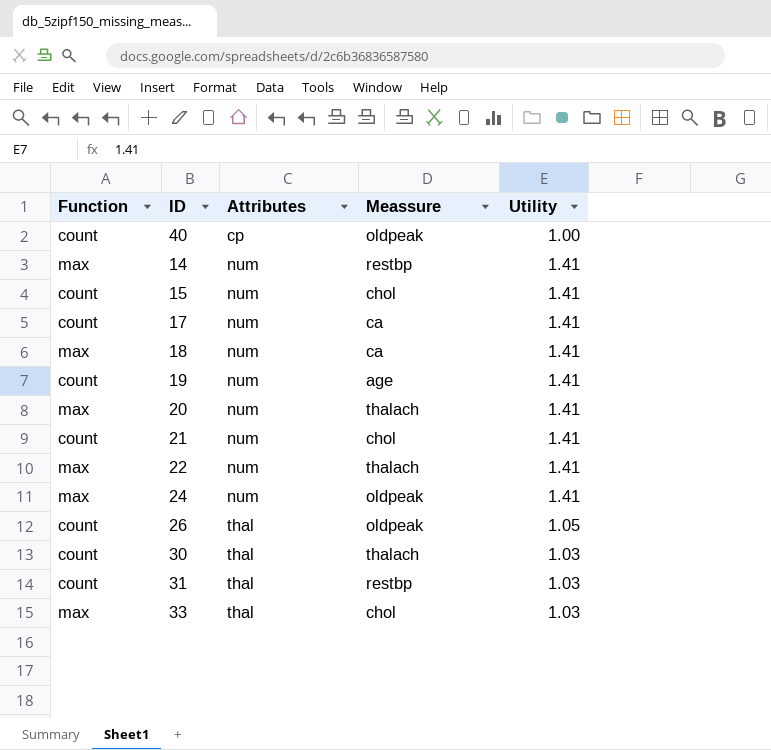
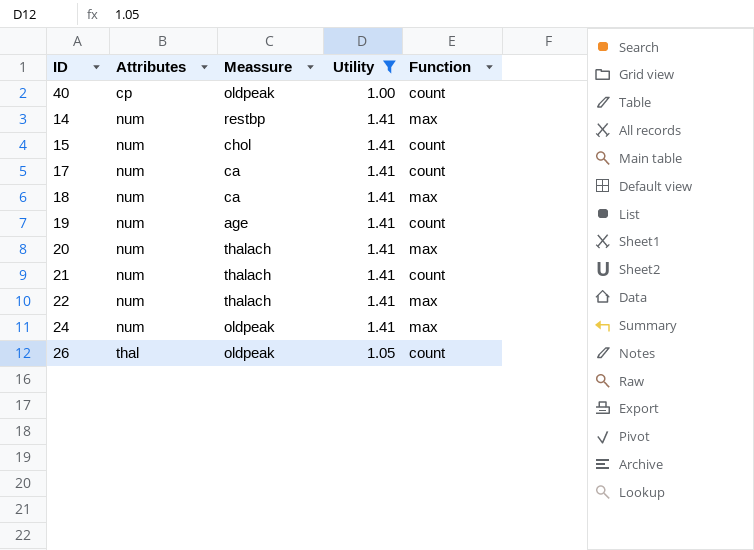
filter: none -> Utility != 1.03
column Function | position: 1 -> 5
21 | Meassure: chol -> thalach

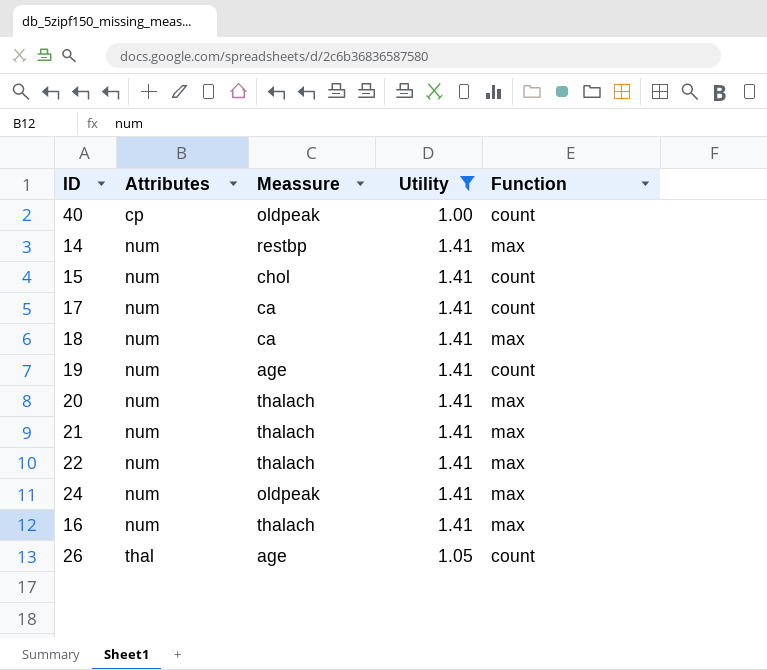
21 | Function: count -> max
row 16: none -> num | thalach | 1.41 | max
26 | Meassure: oldpeak -> age

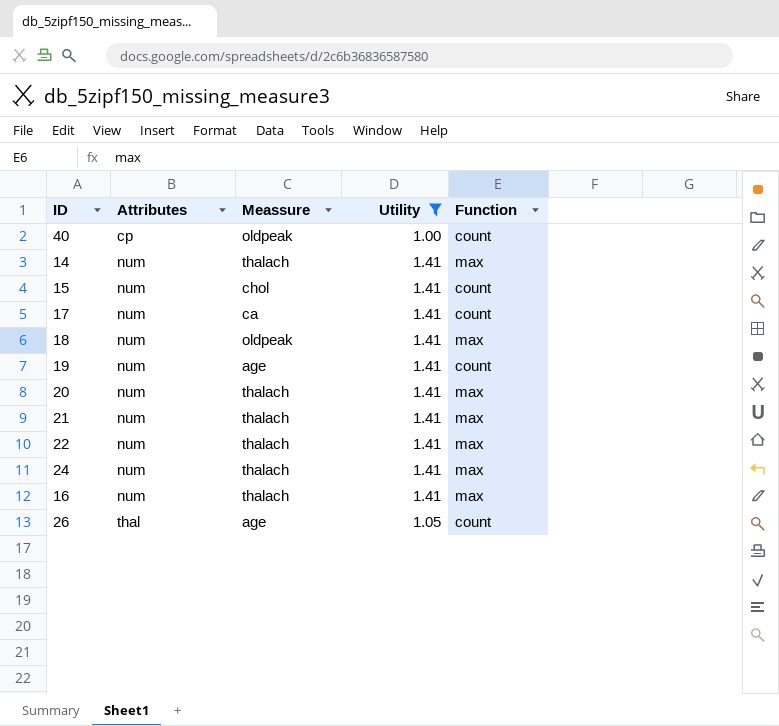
14 | Meassure: restbp -> thalach
18 | Meassure: ca -> oldpeak
24 | Meassure: oldpeak -> thalach

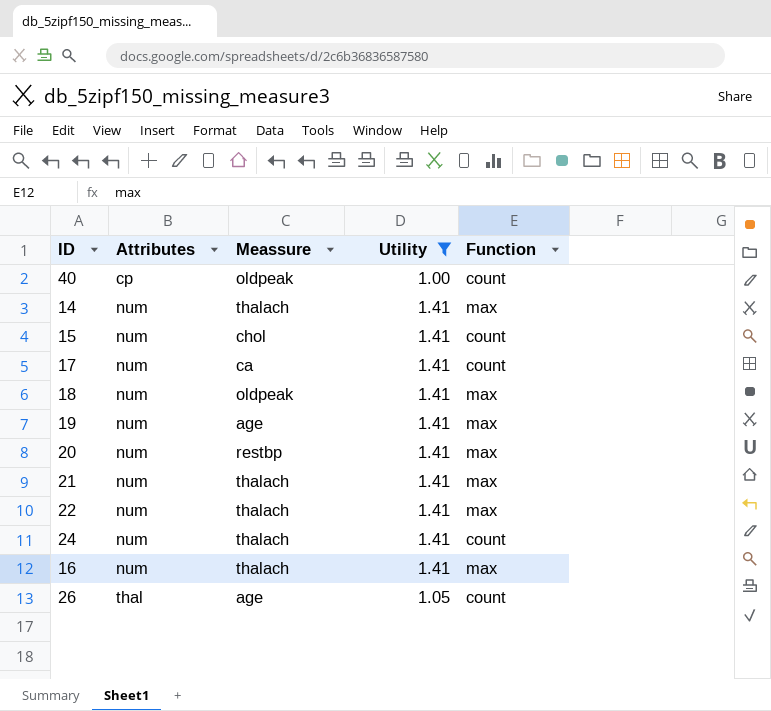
19 | Function: count -> max
20 | Meassure: thalach -> restbp
24 | Function: max -> count

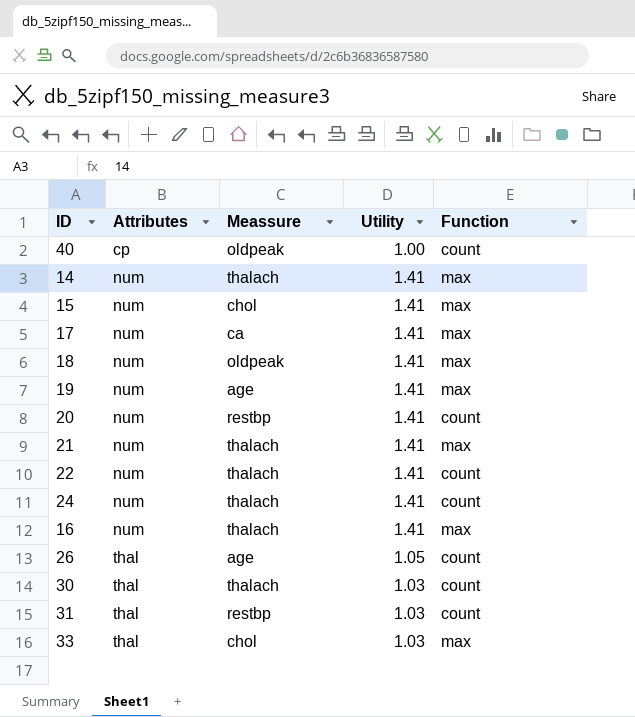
filter: Utility != 1.03 -> none
15 | Function: count -> max
17 | Function: count -> max
20 | Function: max -> count
22 | Function: max -> count

